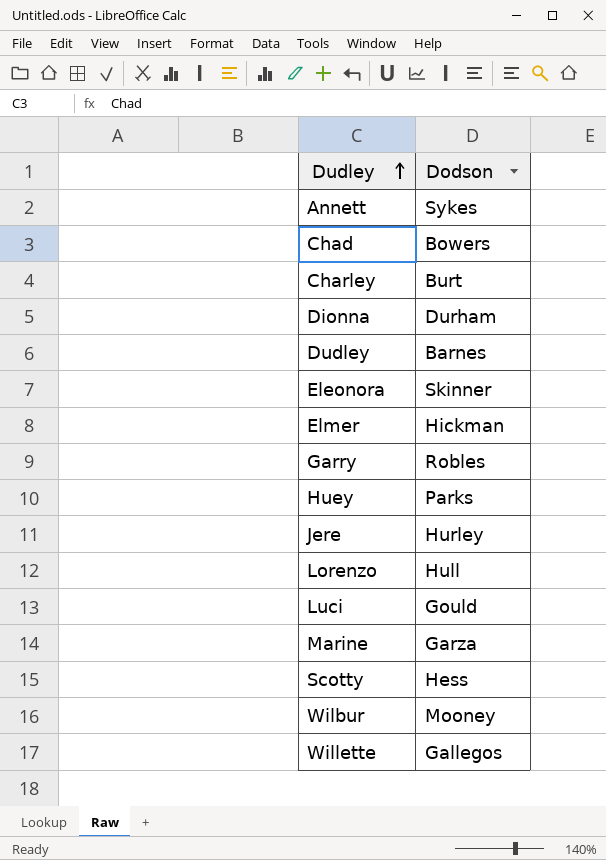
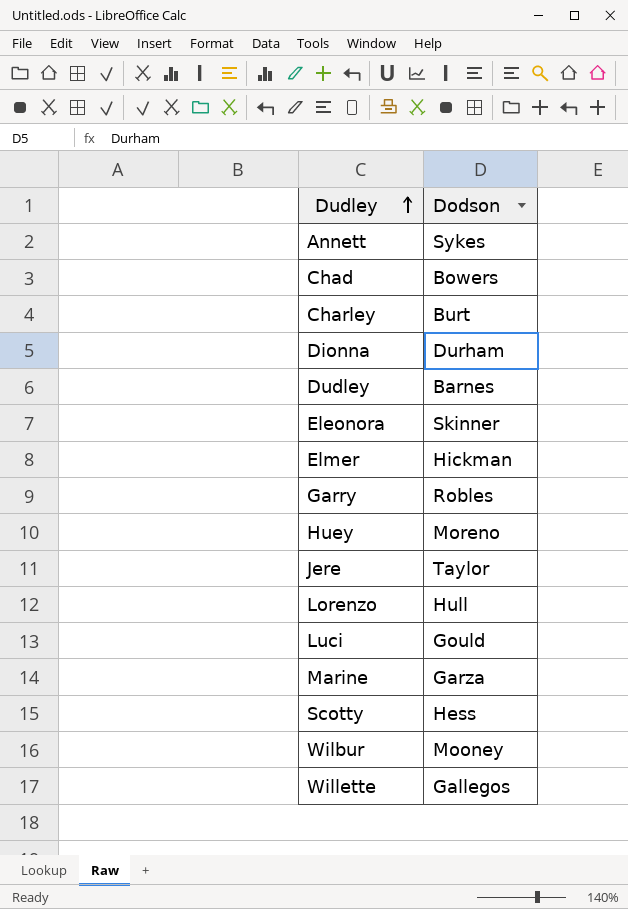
Huey | Dodson: Parks -> Moreno
Jere | Dodson: Hurley -> Taylor

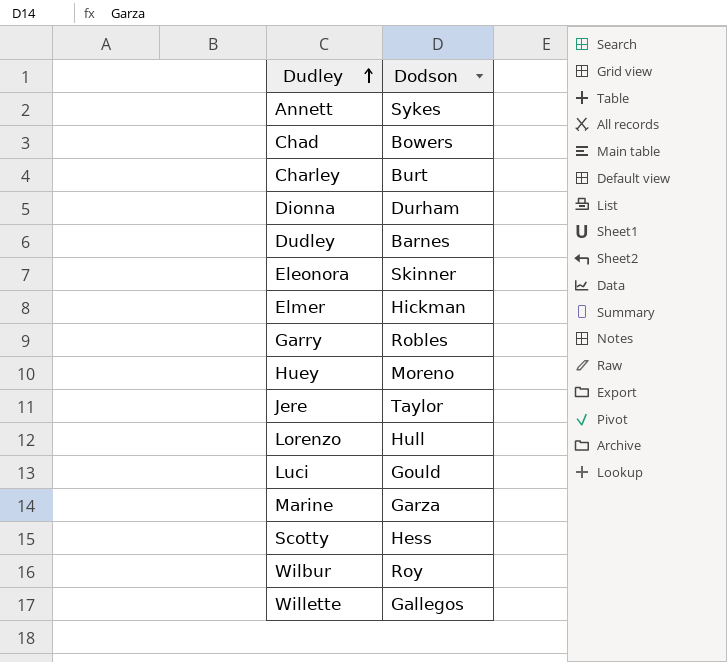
Wilbur | Dodson: Mooney -> Roy

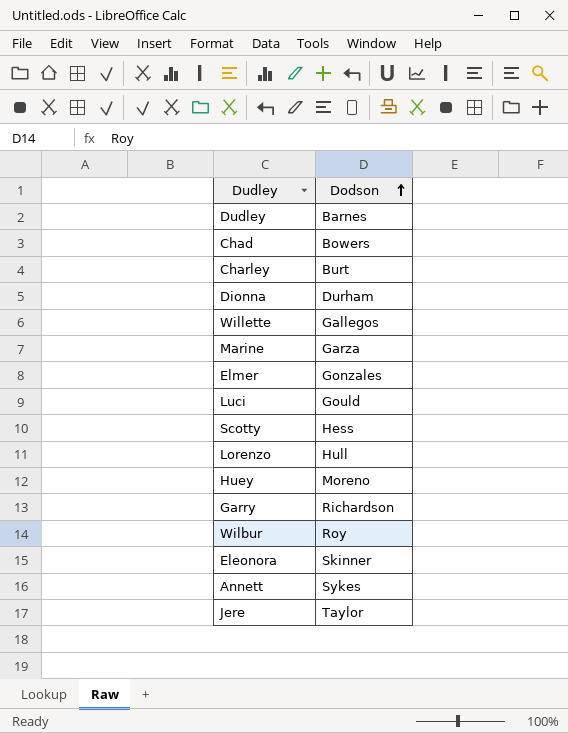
row order: Dudley ascending -> Dodson ascending
Elmer | Dodson: Hickman -> Gonzales
Garry | Dodson: Robles -> Richardson

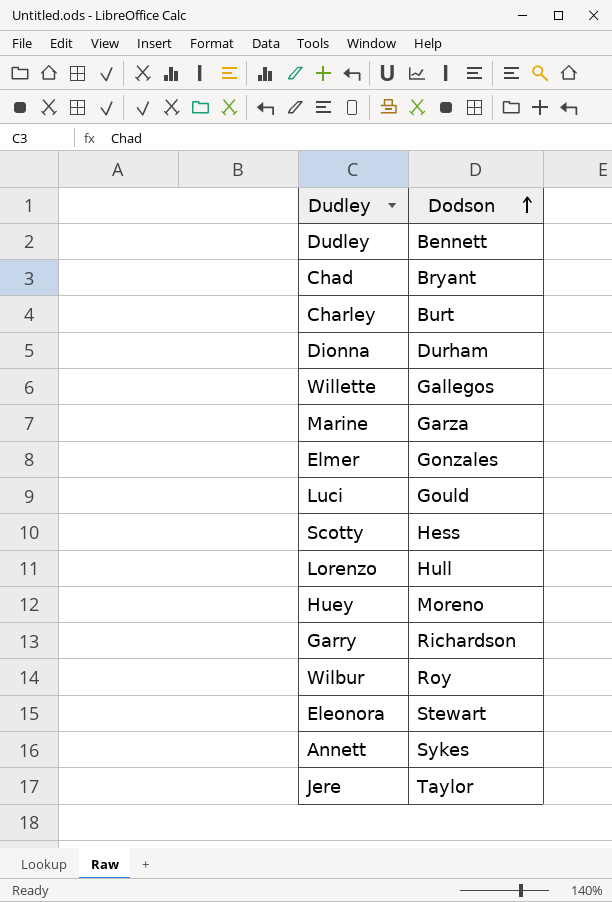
Dudley | Dodson: Barnes -> Bennett
Chad | Dodson: Bowers -> Bryant
Eleonora | Dodson: Skinner -> Stewart

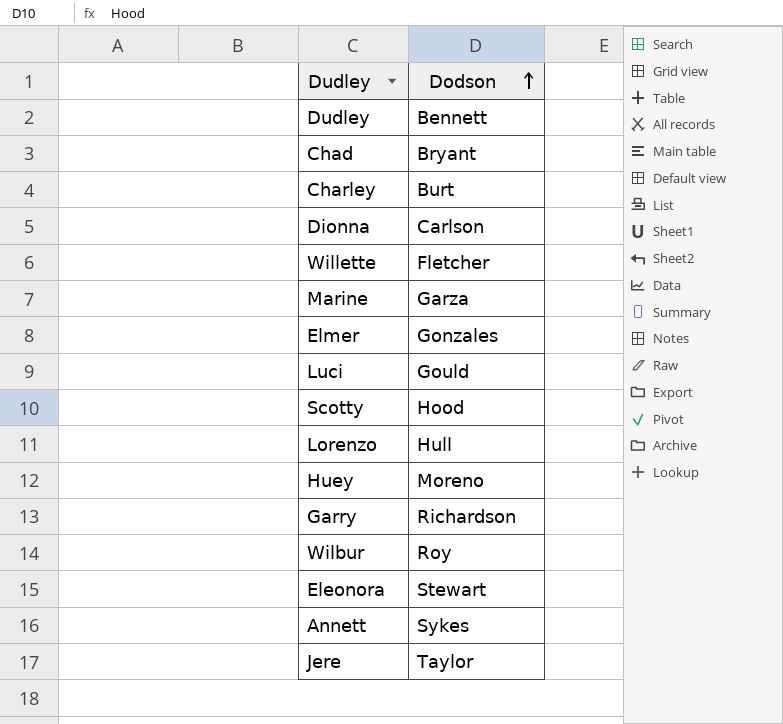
Dionna | Dodson: Durham -> Carlson
Willette | Dodson: Gallegos -> Fletcher
Scotty | Dodson: Hess -> Hood

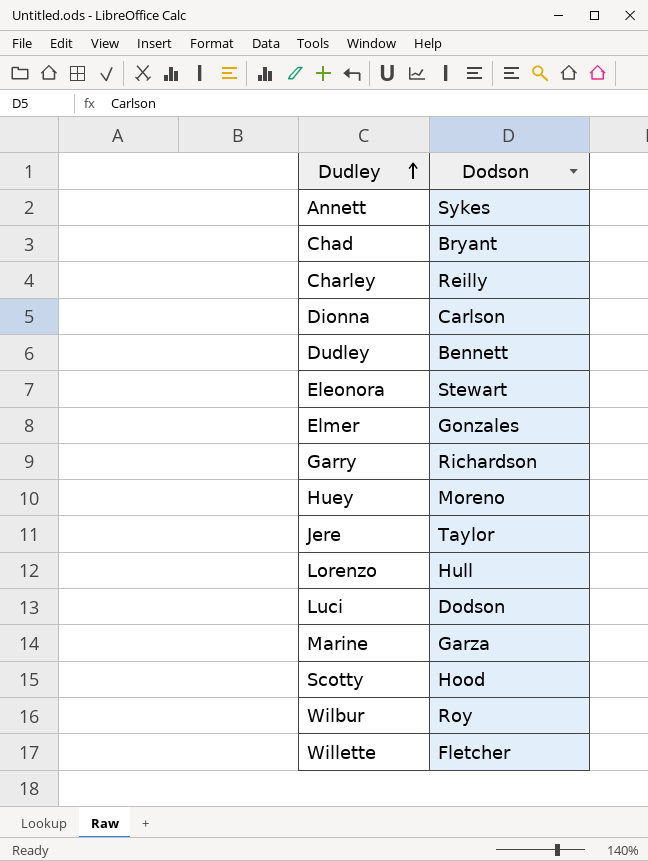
row order: Dodson ascending -> Dudley ascending
Charley | Dodson: Burt -> Reilly
Luci | Dodson: Gould -> Dodson

